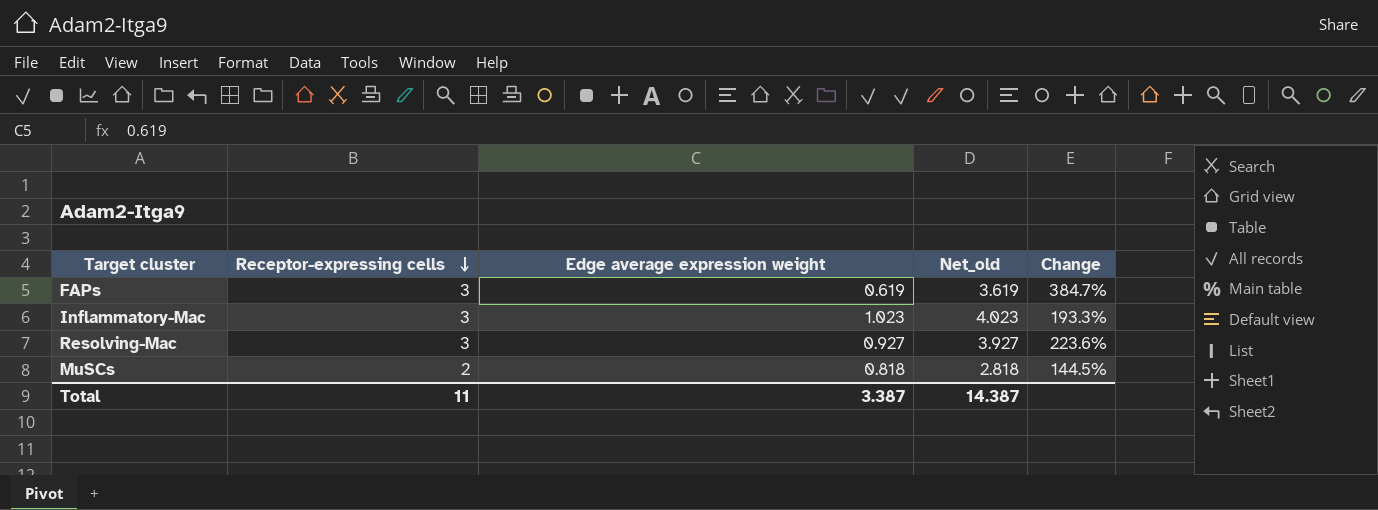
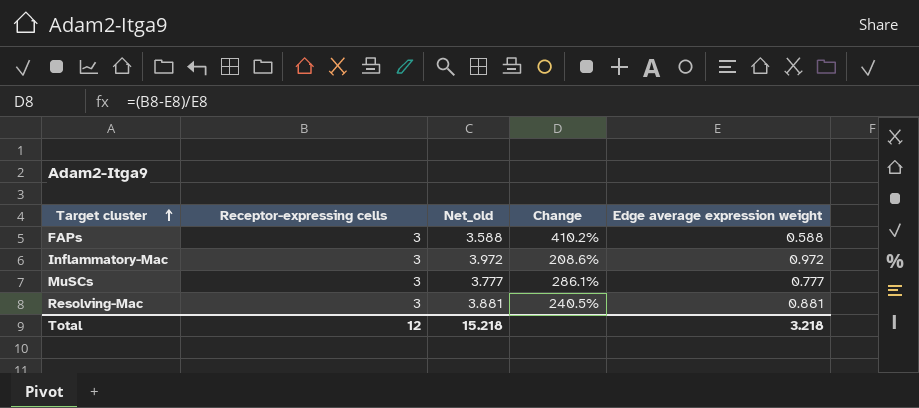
row order: Receptor-expressing cells descending -> Target cluster ascending
column Edge average expression weight | position: 3 -> 5
FAPs | Net_old: 3.619 -> 3.588
FAPs | Change: 384.7% -> 410.2%
FAPs | Edge average expression weight: 0.619 -> 0.588
Inflammatory-Mac | Net_old: 4.023 -> 3.972
Inflammatory-Mac | Change: 193.3% -> 208.6%
Inflammatory-Mac | Edge average expression weight: 1.023 -> 0.972
MuSCs | Receptor-expressing cells: 2 -> 3
MuSCs | Net_old: 2.818 -> 3.777
MuSCs | Change: 144.5% -> 286.1%
MuSCs | Edge average expression weight: 0.818 -> 0.777
Resolving-Mac | Net_old: 3.927 -> 3.881
Resolving-Mac | Change: 223.6% -> 240.5%
Resolving-Mac | Edge average expression weight: 0.927 -> 0.881
Total | Receptor-expressing cells: 11 -> 12
Total | Net_old: 14.387 -> 15.218
Total | Edge average expression weight: 3.387 -> 3.218

